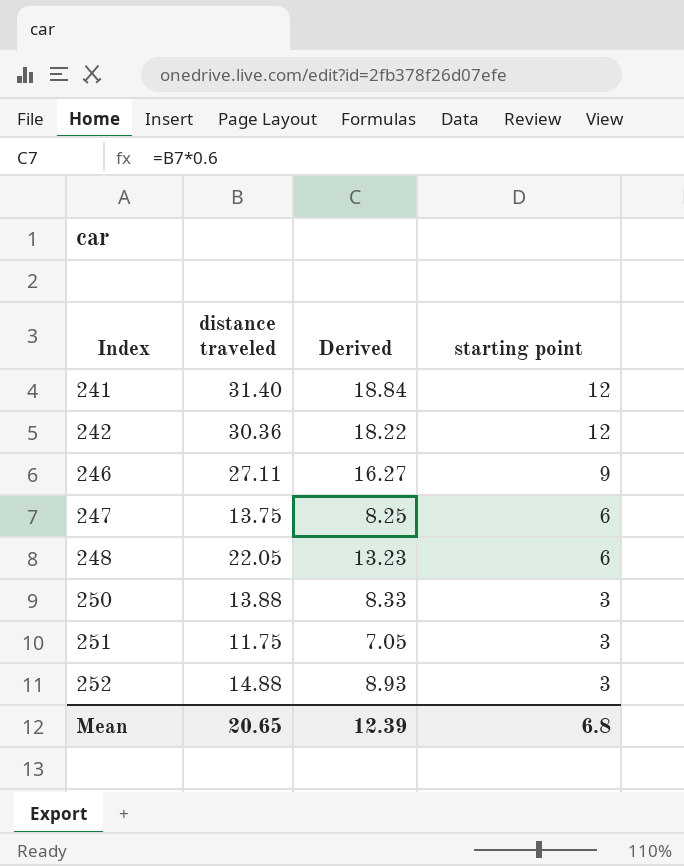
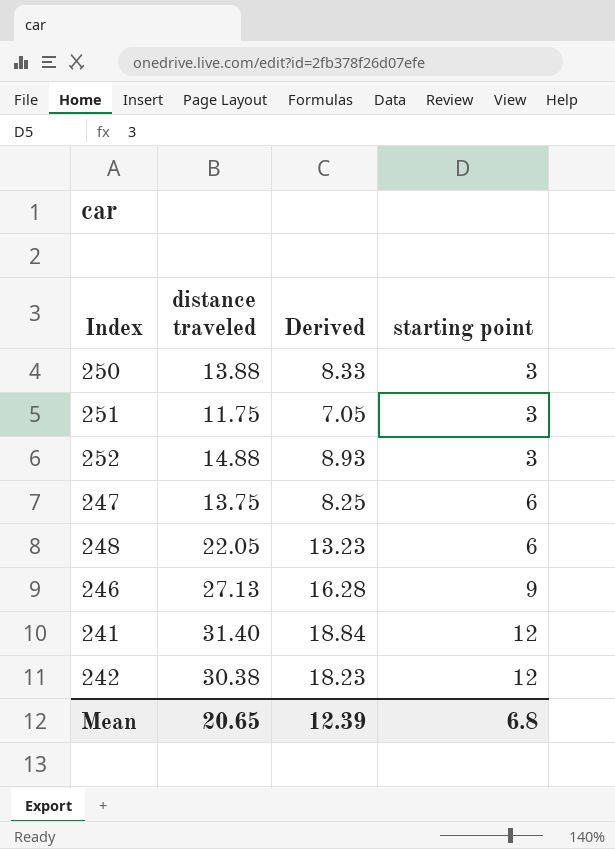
row order: Index ascending -> starting point ascending
246 | distance traveled: 27.11 -> 27.13
246 | Derived: 16.27 -> 16.28
242 | distance traveled: 30.36 -> 30.38
242 | Derived: 18.22 -> 18.23

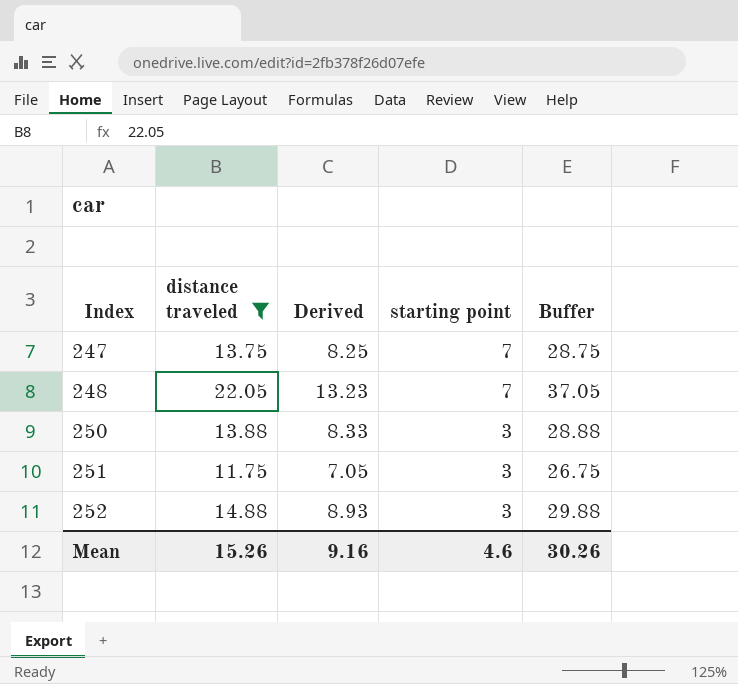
filter: none -> distance traveled <= 22.05
row order: starting point ascending -> Index ascending
column Buffer | formula: none -> [distance traveled] + 15
247 | starting point: 6 -> 7
248 | starting point: 6 -> 7
Mean | distance traveled: 20.65 -> 15.26
Mean | Derived: 12.39 -> 9.16
Mean | starting point: 6.8 -> 4.6

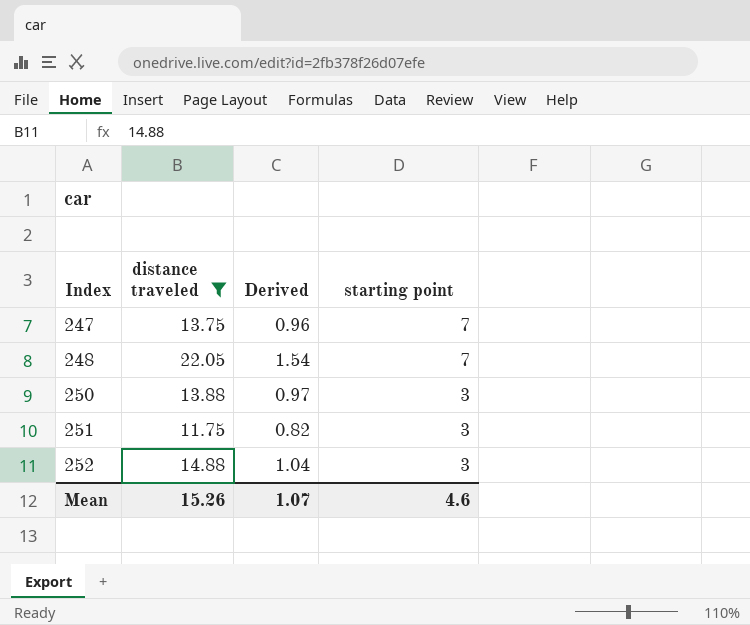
column Buffer | formula: [distance traveled] + 15 -> none
column Derived | formula: [distance traveled] * 0.6 -> [distance traveled] * 0.07
Mean | Derived: 9.16 -> 1.07

